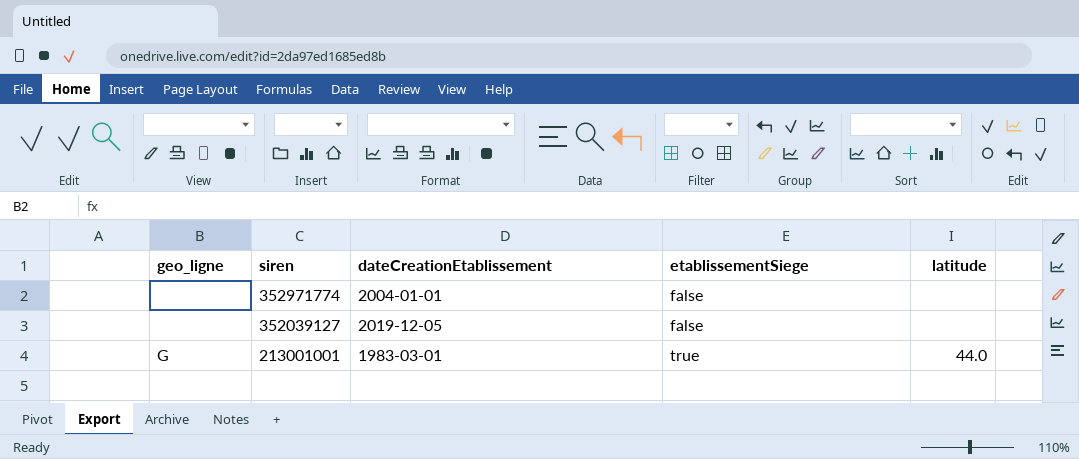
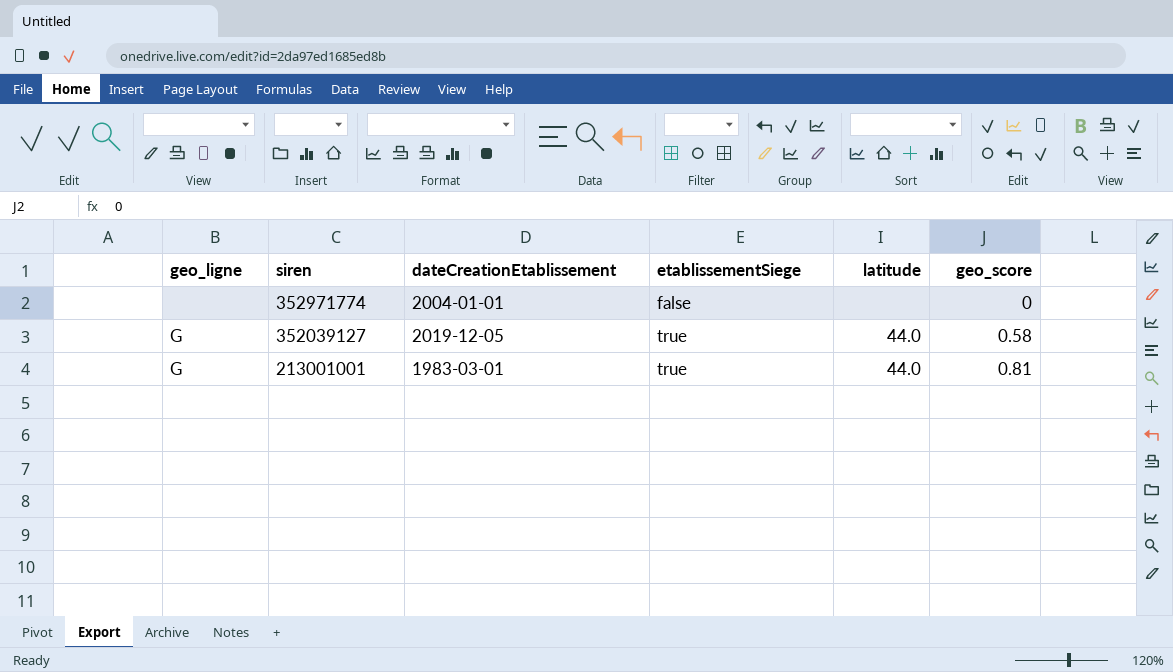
column geo_score | position: none -> 6
352039127 | geo_ligne: none -> G
352039127 | etablissementSiege: false -> true
352039127 | latitude: none -> 44.0

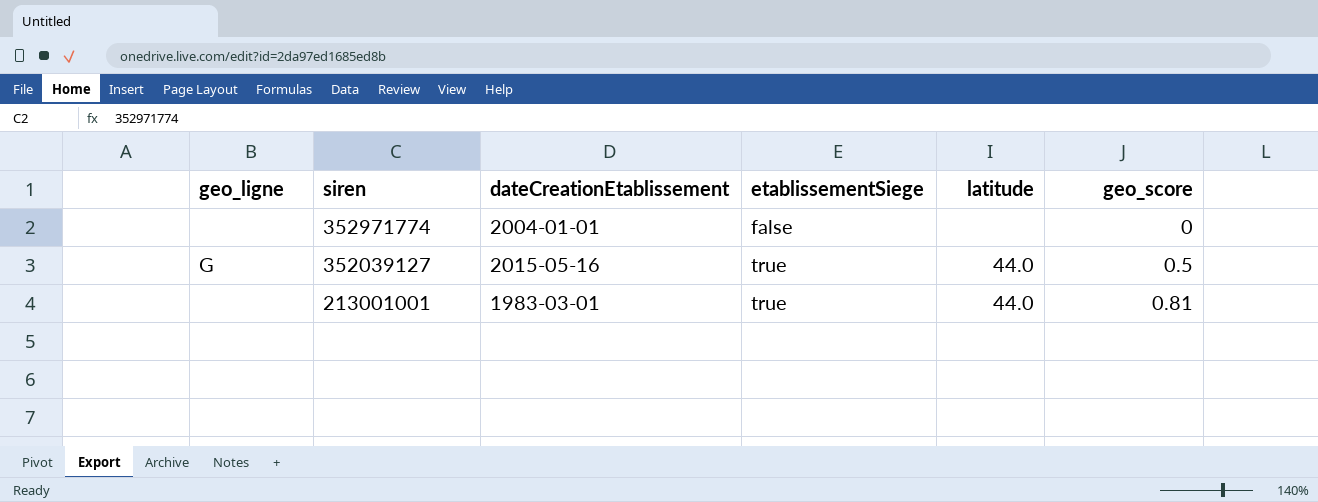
352039127 | dateCreationEtablissement: 2019-12-05 -> 2015-05-16
352039127 | geo_score: 0.58 -> 0.5
213001001 | geo_ligne: G -> none

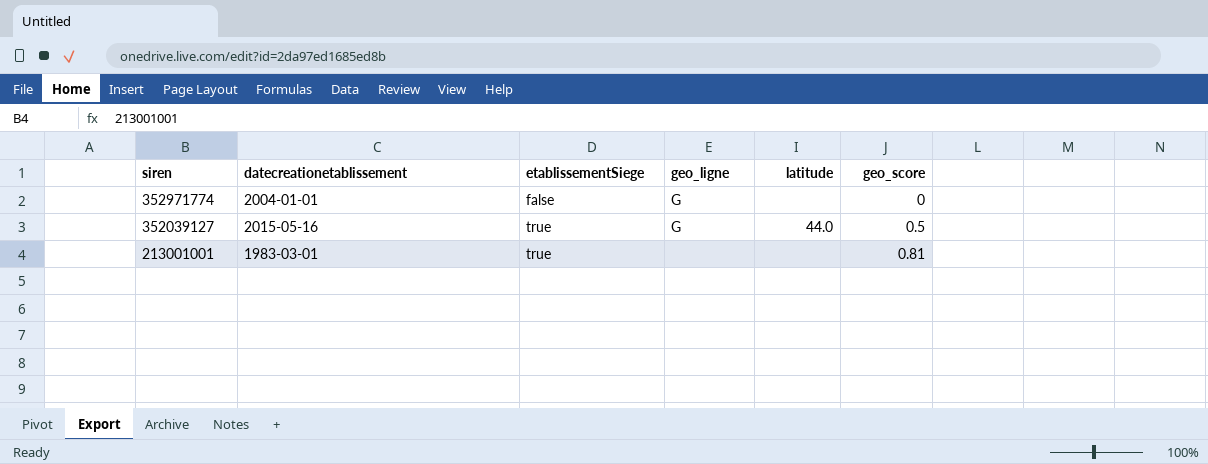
column name: dateCreationEtablissement -> datecreationetablissement
column geo_ligne | position: 1 -> 4
352971774 | geo_ligne: none -> G
213001001 | latitude: 44.0 -> none

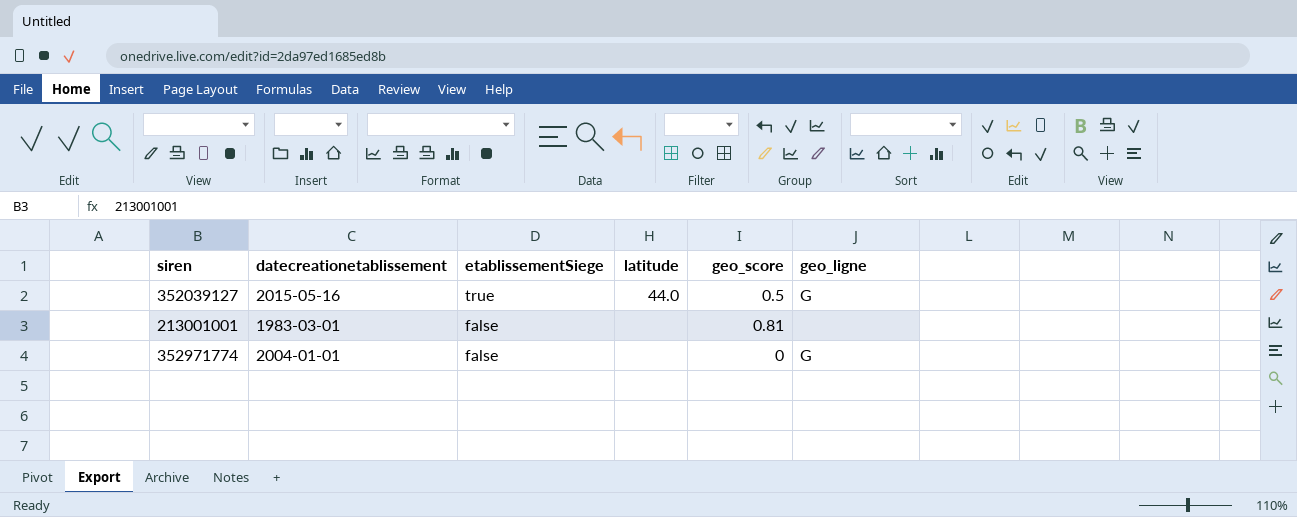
row order: siren descending -> etablissementSiege descending
column geo_ligne | position: 4 -> 6
213001001 | etablissementSiege: true -> false

